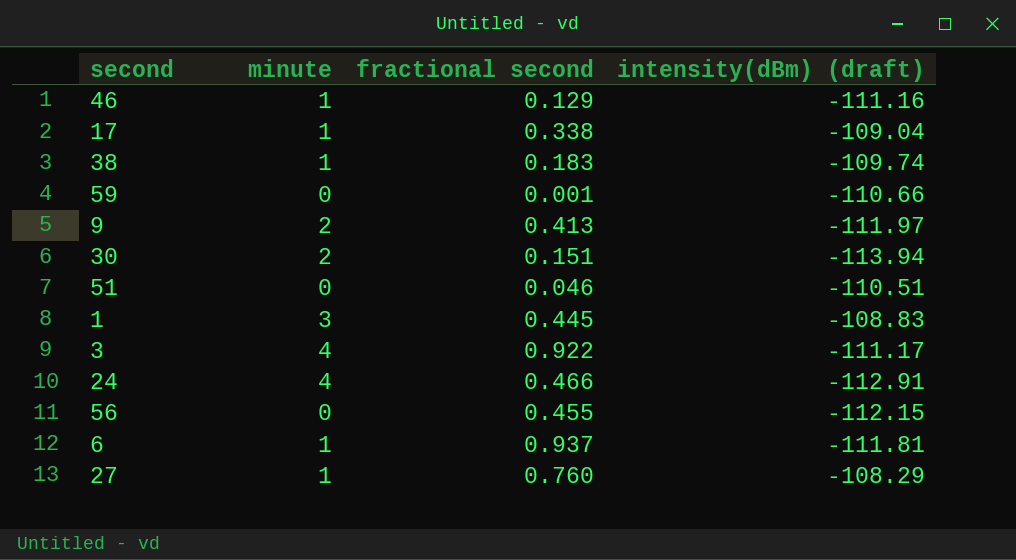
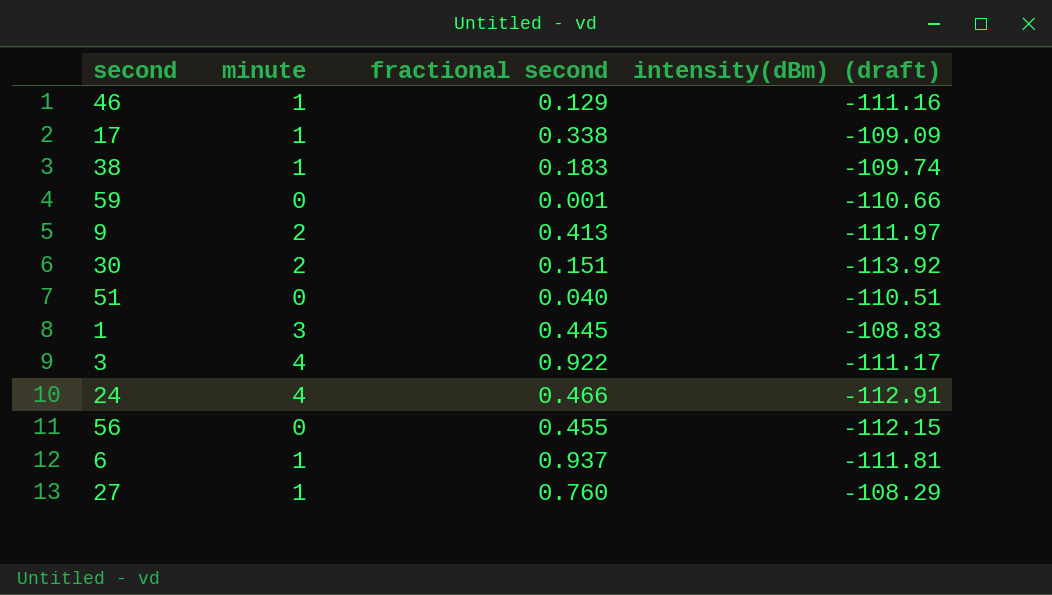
17 | intensity(dBm) (draft): -109.04 -> -109.09
30 | intensity(dBm) (draft): -113.94 -> -113.92
51 | fractional second: 0.046 -> 0.040

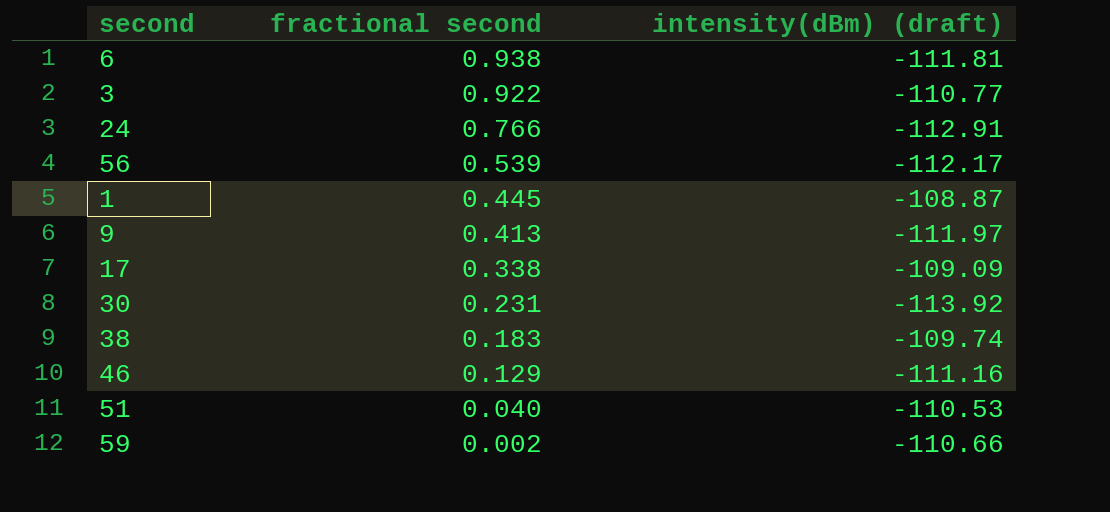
row order: none -> fractional second descending
column minute | position: 2 -> none
row 27: 1 | 0.760 | -108.29 -> none
6 | fractional second: 0.937 -> 0.938
3 | intensity(dBm) (draft): -111.17 -> -110.77
24 | fractional second: 0.466 -> 0.766
56 | fractional second: 0.455 -> 0.539
56 | intensity(dBm) (draft): -112.15 -> -112.17
1 | intensity(dBm) (draft): -108.83 -> -108.87
30 | fractional second: 0.151 -> 0.231
51 | intensity(dBm) (draft): -110.51 -> -110.53
59 | fractional second: 0.001 -> 0.002

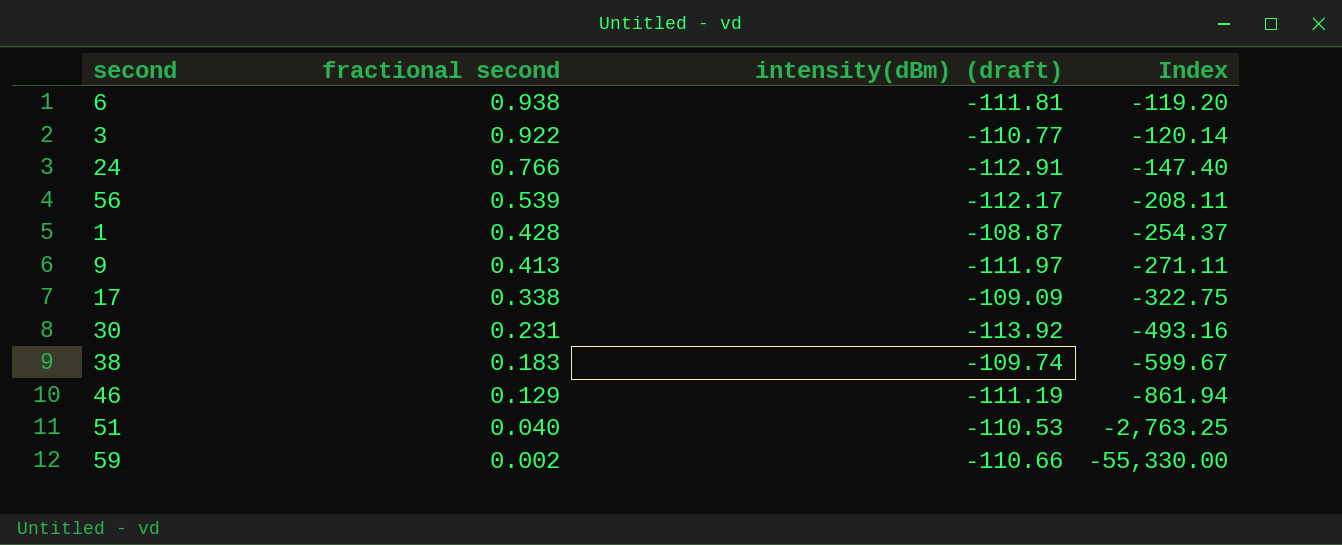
column Index | formula: none -> [intensity(dBm) (draft)] / [fractional second]
1 | fractional second: 0.445 -> 0.428
46 | intensity(dBm) (draft): -111.16 -> -111.19

